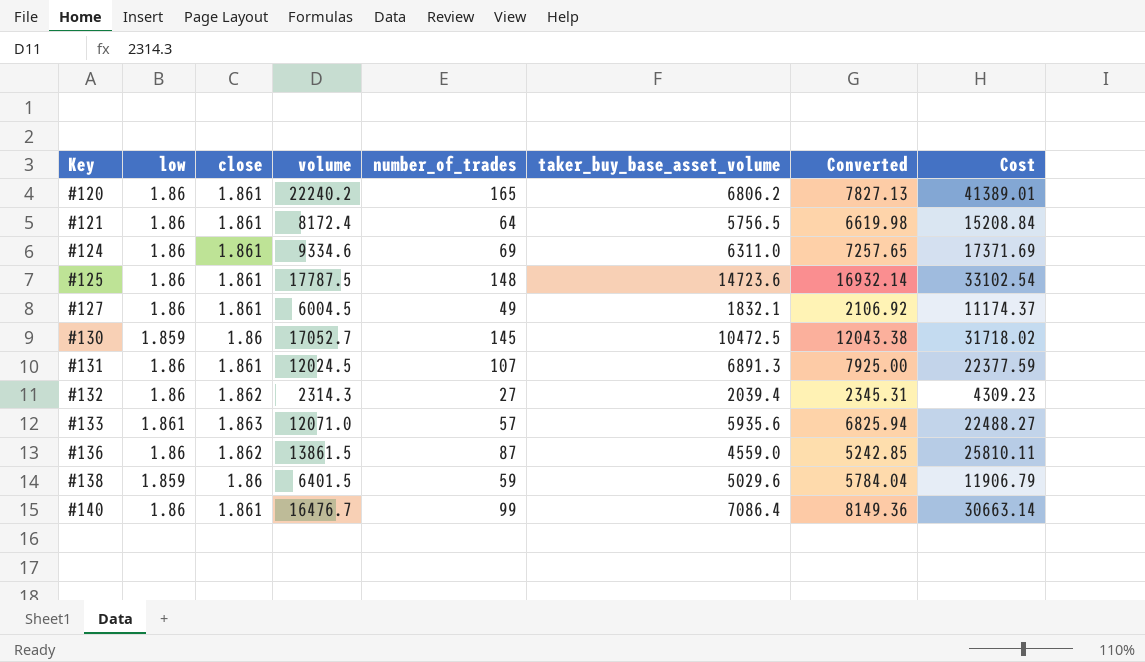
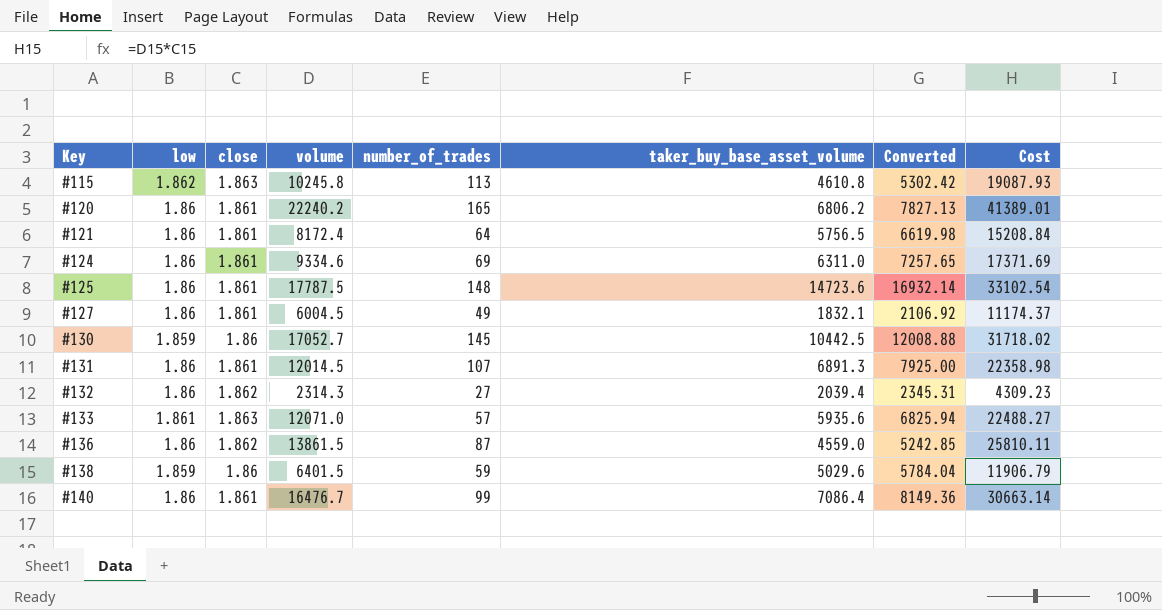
row #115: none -> 1.862 | 1.863 | 10245.8 | 113 | 4610.8 | 5302.42 | 19087.93
#130 | taker_buy_base_asset_volume: 10472.5 -> 10442.5
#130 | Converted: 12043.38 -> 12008.88
#131 | volume: 12024.5 -> 12014.5
#131 | Cost: 22377.59 -> 22358.98

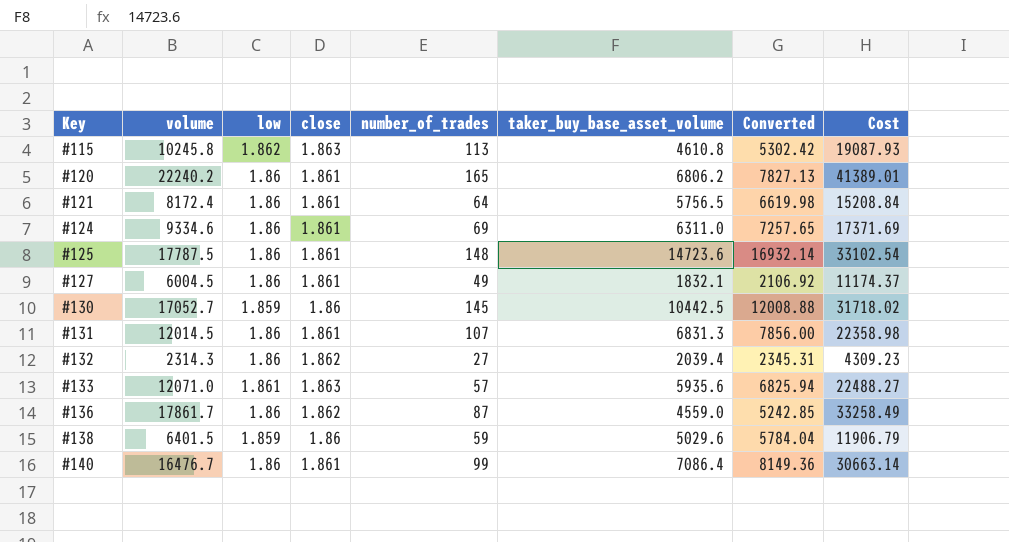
column volume | position: 4 -> 2
#131 | taker_buy_base_asset_volume: 6891.3 -> 6831.3
#131 | Converted: 7925.00 -> 7856.00
#136 | volume: 13861.5 -> 17861.7
#136 | Cost: 25810.11 -> 33258.49

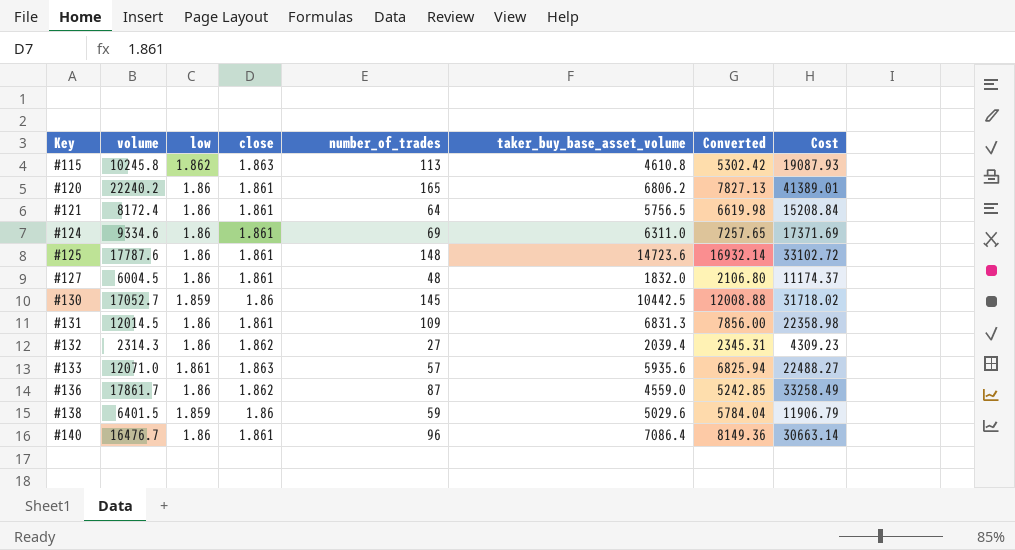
#125 | volume: 17787.5 -> 17787.6
#125 | Cost: 33102.54 -> 33102.72
#127 | number_of_trades: 49 -> 48
#127 | taker_buy_base_asset_volume: 1832.1 -> 1832.0
#127 | Converted: 2106.92 -> 2106.80
#131 | number_of_trades: 107 -> 109
#140 | number_of_trades: 99 -> 96

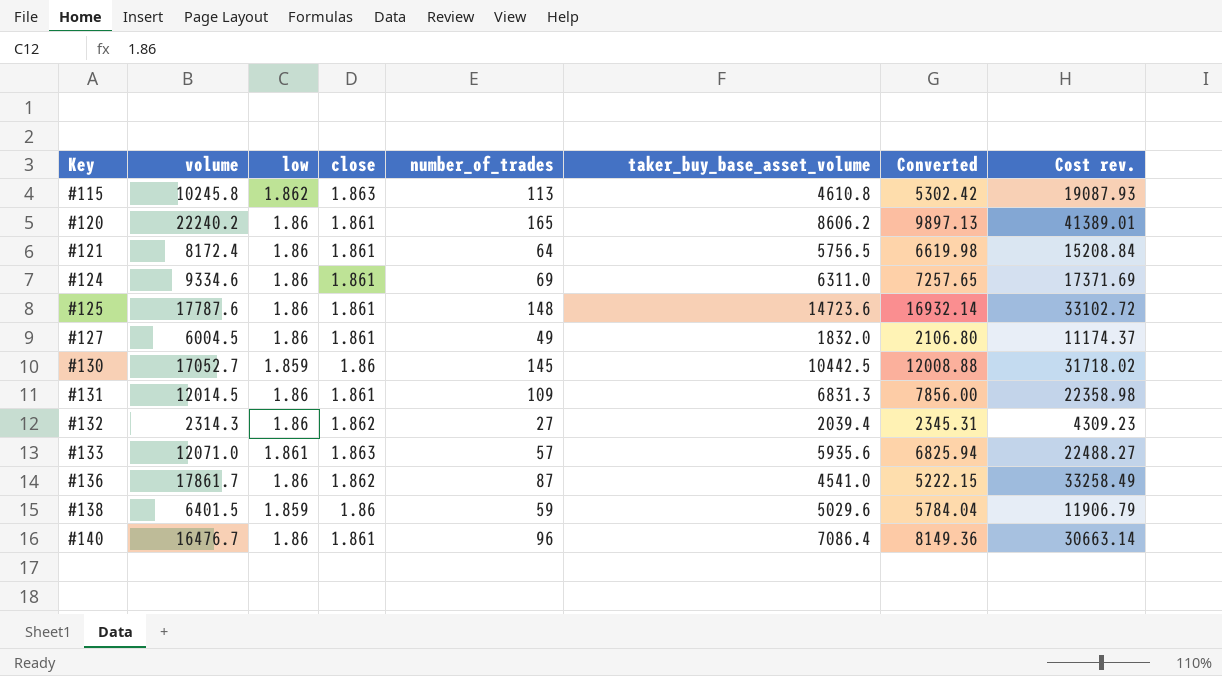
column name: Cost -> Cost rev.
#120 | taker_buy_base_asset_volume: 6806.2 -> 8606.2
#120 | Converted: 7827.13 -> 9897.13
#127 | number_of_trades: 48 -> 49
#136 | taker_buy_base_asset_volume: 4559.0 -> 4541.0
#136 | Converted: 5242.85 -> 5222.15

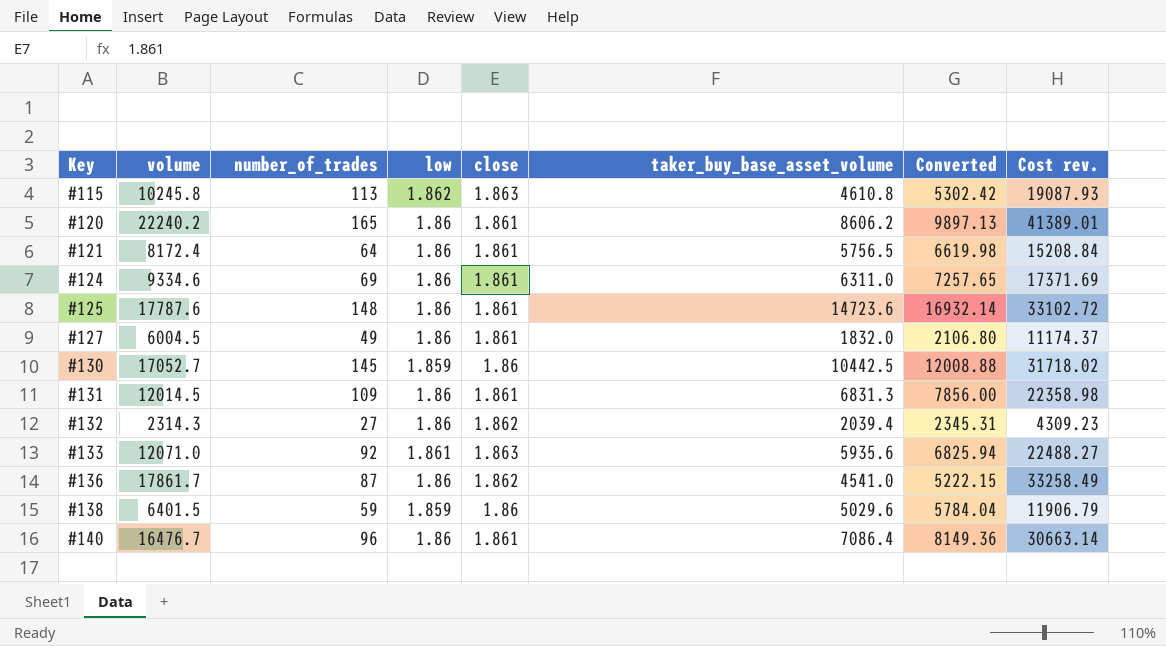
column number_of_trades | position: 5 -> 3
#133 | number_of_trades: 57 -> 92

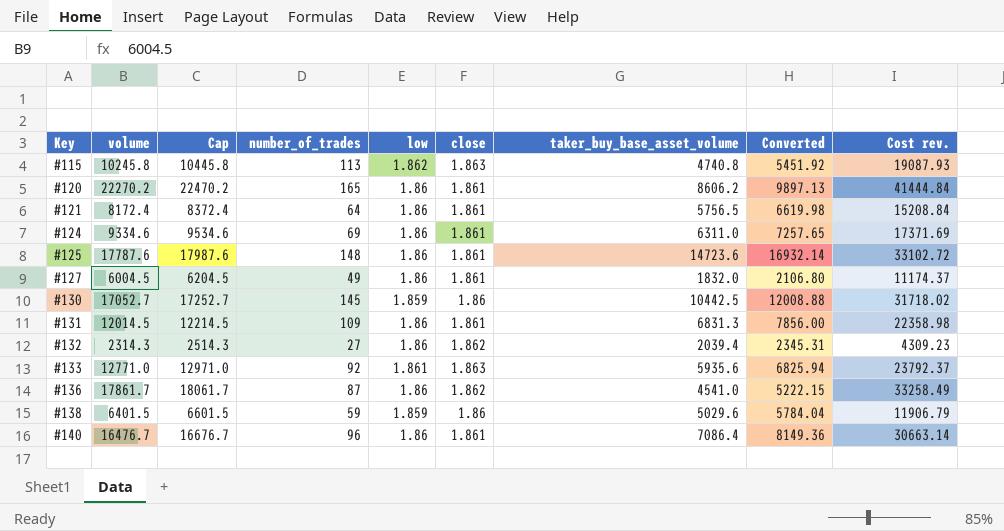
column Cap | formula: none -> [volume] + 200
#115 | taker_buy_base_asset_volume: 4610.8 -> 4740.8
#115 | Converted: 5302.42 -> 5451.92
#120 | volume: 22240.2 -> 22270.2
#120 | Cost rev.: 41389.01 -> 41444.84
#133 | volume: 12071.0 -> 12771.0
#133 | Cost rev.: 22488.27 -> 23792.37

